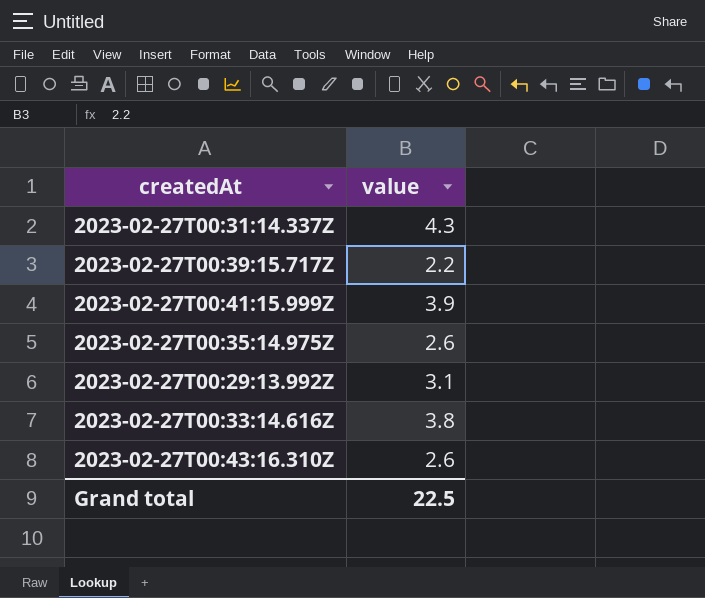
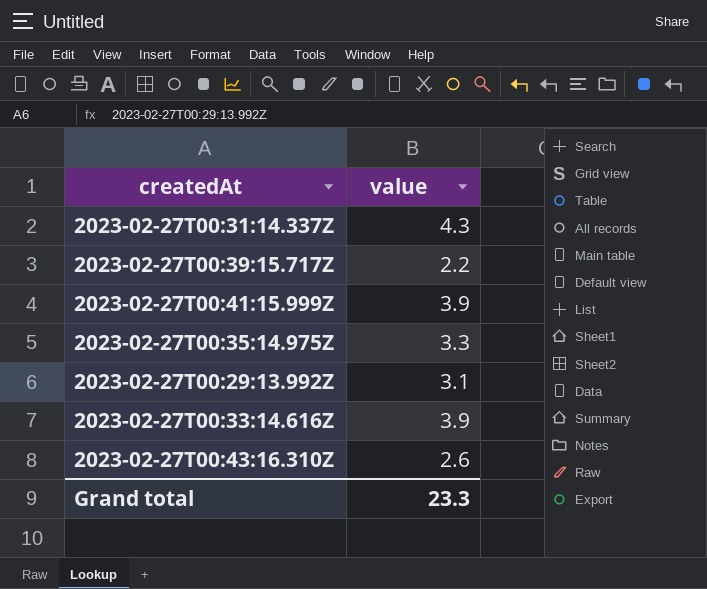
2023-02-27T00:35:14.975Z | value: 2.6 -> 3.3
2023-02-27T00:33:14.616Z | value: 3.8 -> 3.9
Grand total | value: 22.5 -> 23.3

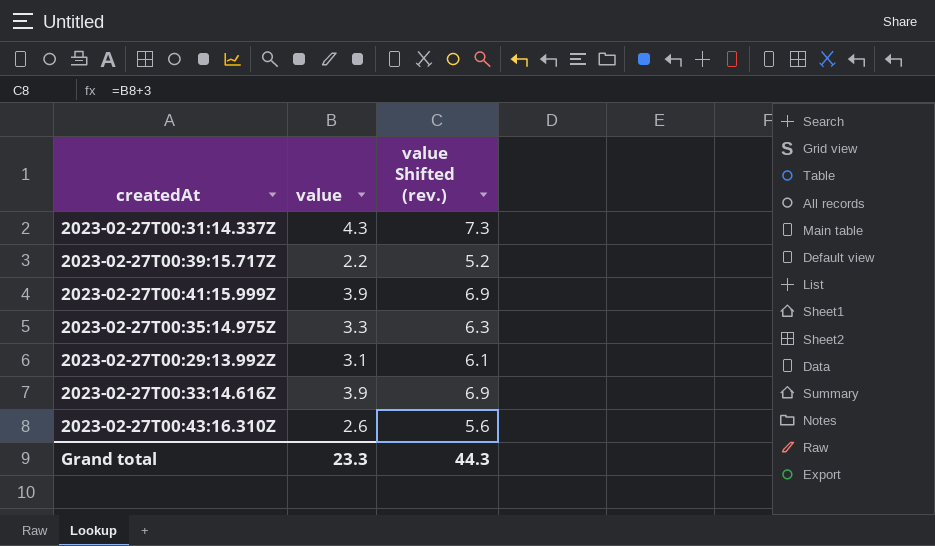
column value Shifted (rev.) | formula: none -> [value] + 3

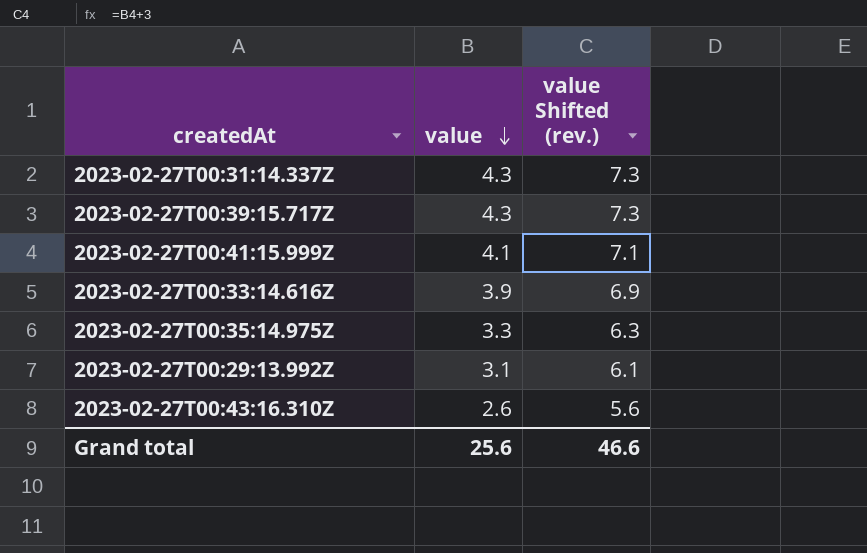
row order: none -> value descending
2023-02-27T00:39:15.717Z | value: 2.2 -> 4.3
2023-02-27T00:39:15.717Z | value Shifted (rev.): 5.2 -> 7.3
2023-02-27T00:41:15.999Z | value: 3.9 -> 4.1
2023-02-27T00:41:15.999Z | value Shifted (rev.): 6.9 -> 7.1
Grand total | value: 23.3 -> 25.6
Grand total | value Shifted (rev.): 44.3 -> 46.6

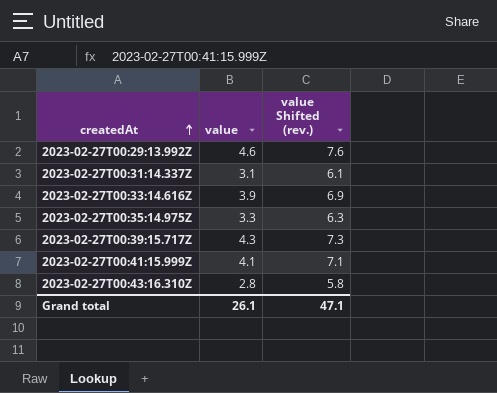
row order: value descending -> createdAt ascending
2023-02-27T00:29:13.992Z | value: 3.1 -> 4.6
2023-02-27T00:29:13.992Z | value Shifted (rev.): 6.1 -> 7.6
2023-02-27T00:31:14.337Z | value: 4.3 -> 3.1
2023-02-27T00:31:14.337Z | value Shifted (rev.): 7.3 -> 6.1
2023-02-27T00:43:16.310Z | value: 2.6 -> 2.8
2023-02-27T00:43:16.310Z | value Shifted (rev.): 5.6 -> 5.8
Grand total | value: 25.6 -> 26.1
Grand total | value Shifted (rev.): 46.6 -> 47.1

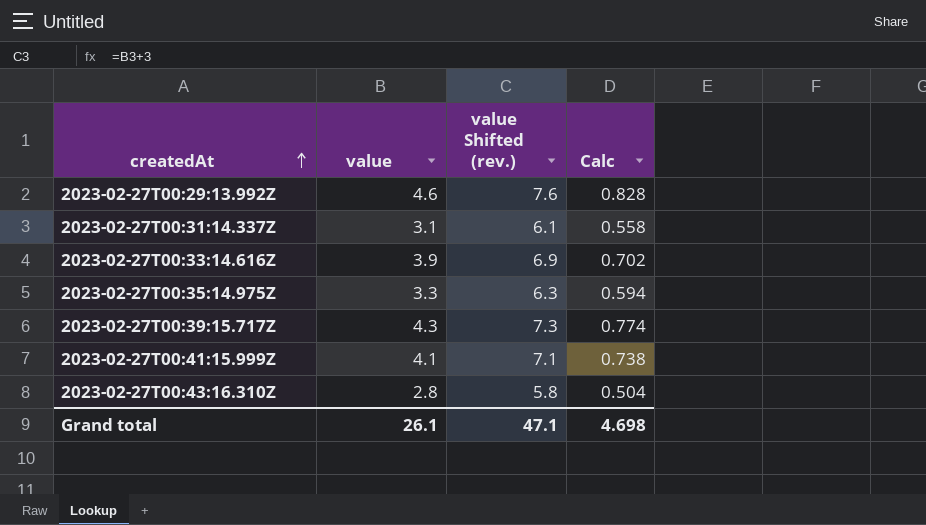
column Calc | formula: none -> [value] * 0.18

